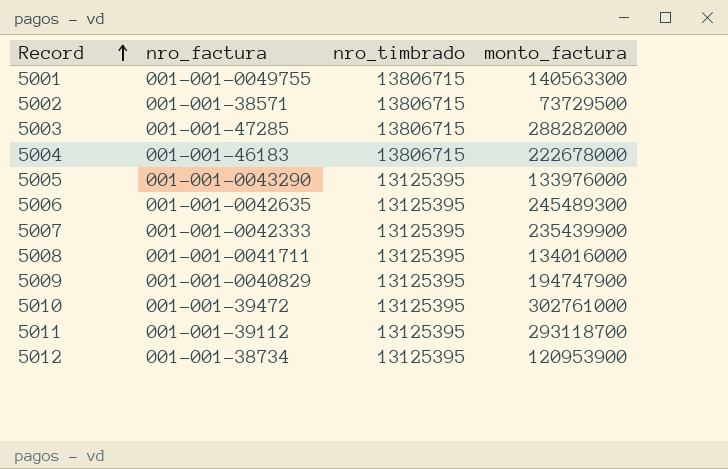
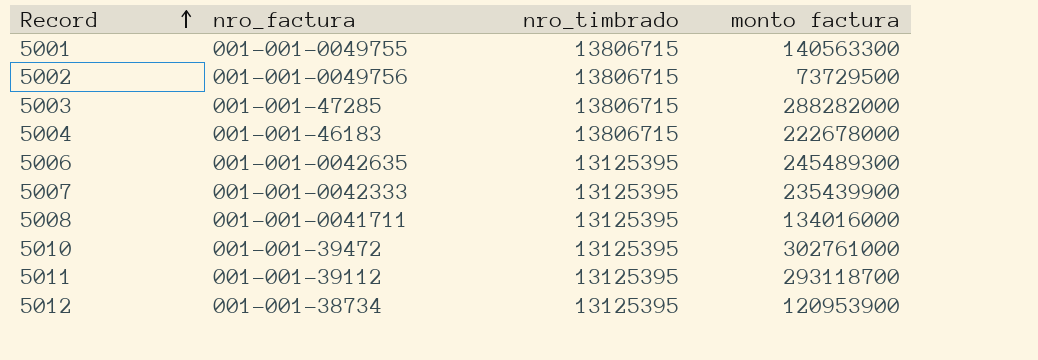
column name: monto_factura -> monto factura
row 5005: 001-001-0043290 | 13125395 | 133976000 -> none
row 5009: 001-001-0040829 | 13125395 | 194747900 -> none
5002 | nro_factura: 001-001-38571 -> 001-001-0049756

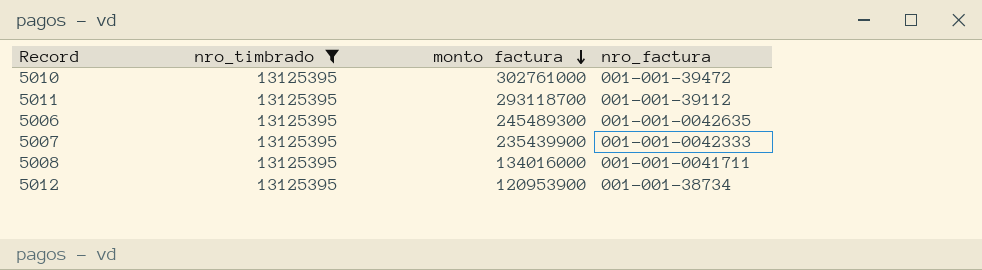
filter: none -> nro_timbrado = 13125395
row order: Record ascending -> monto factura descending
column nro_factura | position: 2 -> 4

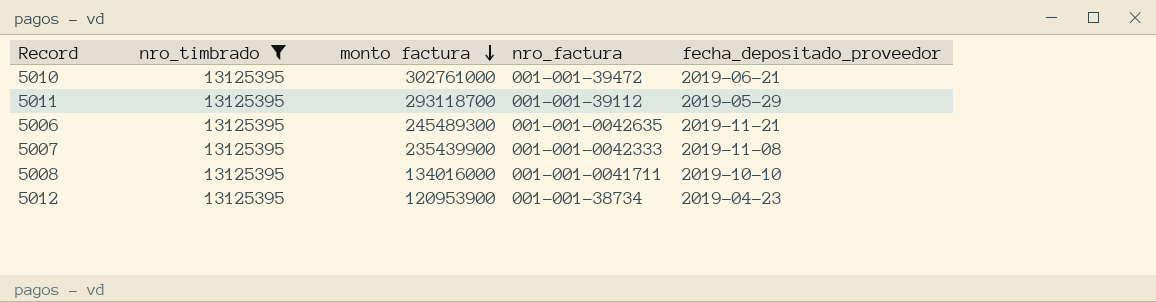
column fecha_depositado_proveedor | position: none -> 5

